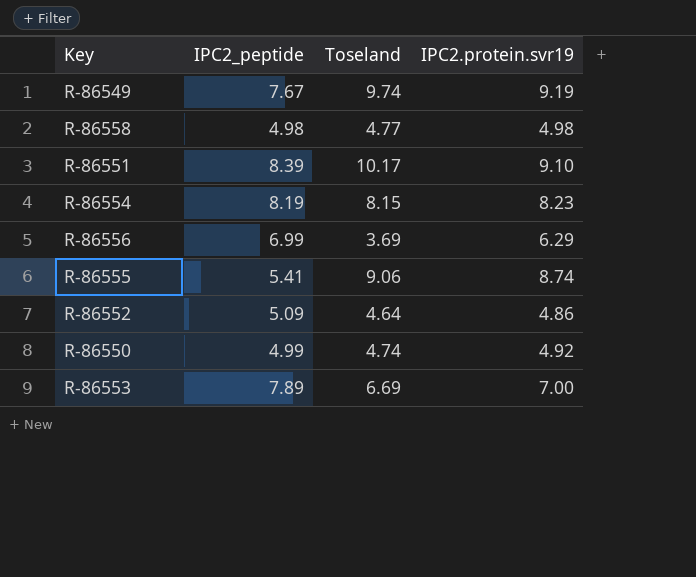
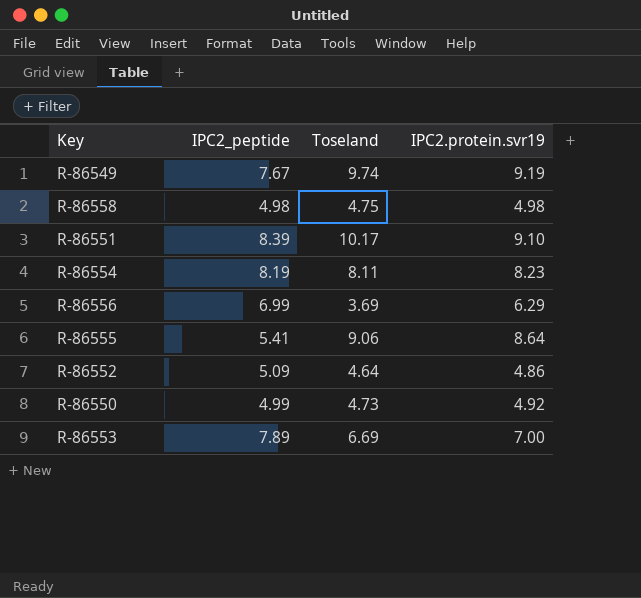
R-86558 | Toseland: 4.77 -> 4.75
R-86554 | Toseland: 8.15 -> 8.11
R-86555 | IPC2.protein.svr19: 8.74 -> 8.64
R-86550 | Toseland: 4.74 -> 4.73

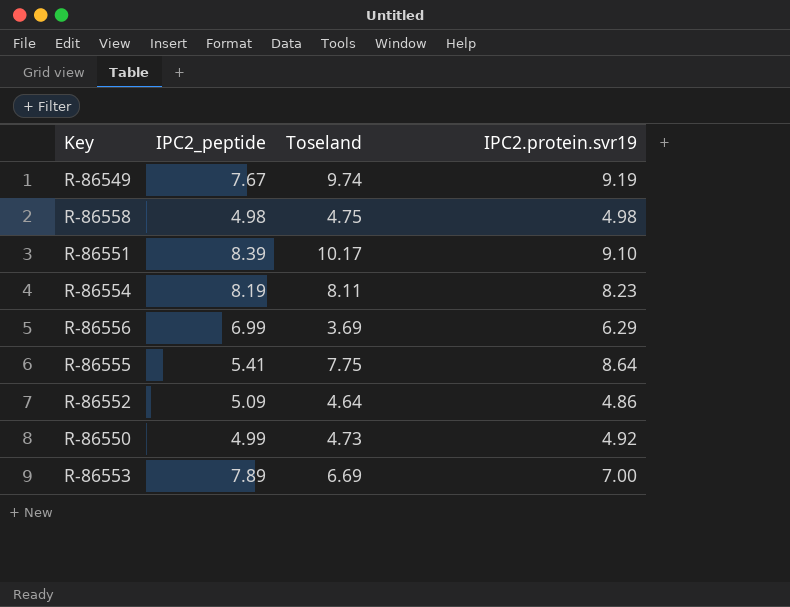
R-86555 | Toseland: 9.06 -> 7.75

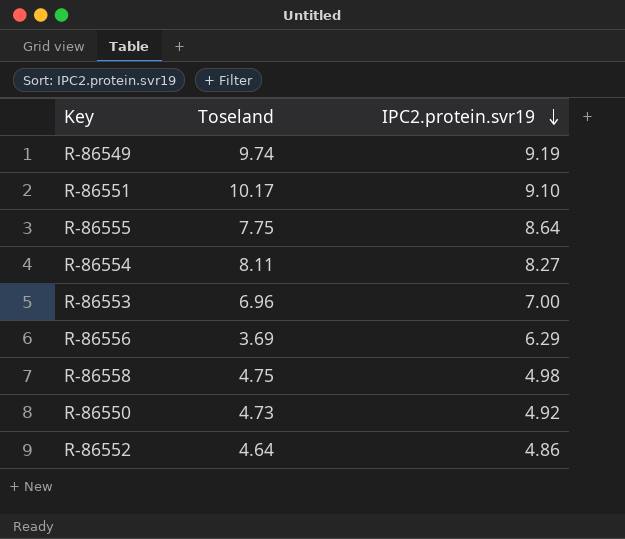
row order: none -> IPC2.protein.svr19 descending
column IPC2_peptide | position: 2 -> none
R-86554 | IPC2.protein.svr19: 8.23 -> 8.27
R-86553 | Toseland: 6.69 -> 6.96

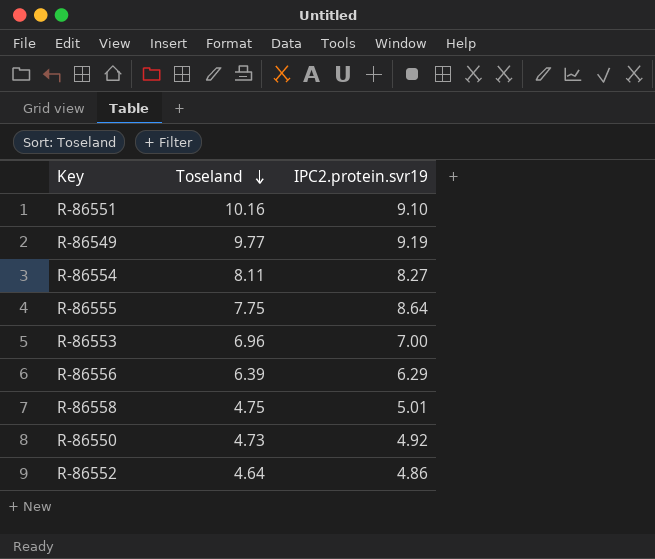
row order: IPC2.protein.svr19 descending -> Toseland descending
R-86551 | Toseland: 10.17 -> 10.16
R-86549 | Toseland: 9.74 -> 9.77
R-86556 | Toseland: 3.69 -> 6.39
R-86558 | IPC2.protein.svr19: 4.98 -> 5.01

